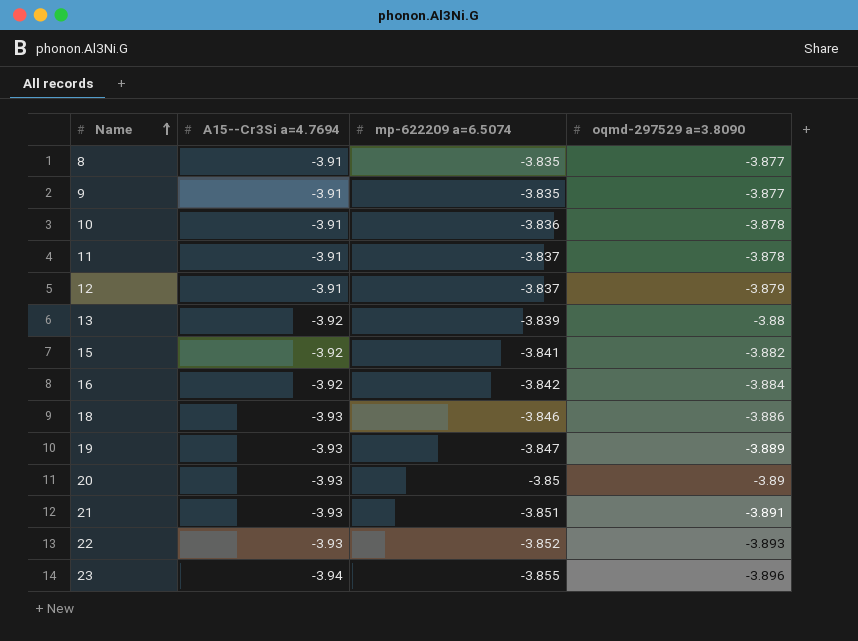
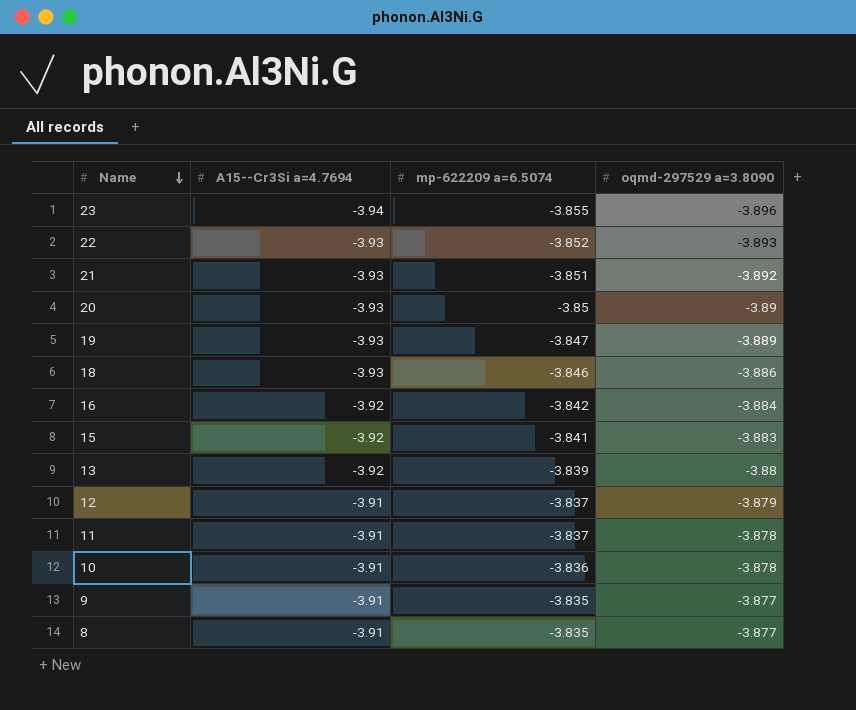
row order: Name ascending -> Name descending
21 | oqmd-297529 a=3.8090: -3.891 -> -3.892
15 | oqmd-297529 a=3.8090: -3.882 -> -3.883

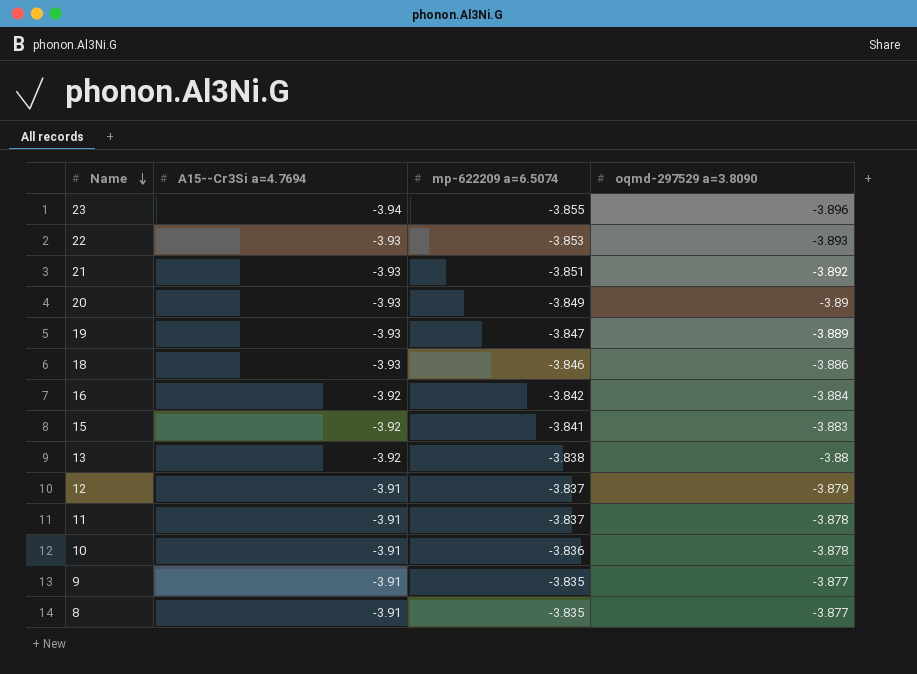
22 | mp-622209 a=6.5074: -3.852 -> -3.853
20 | mp-622209 a=6.5074: -3.85 -> -3.849
13 | mp-622209 a=6.5074: -3.839 -> -3.838

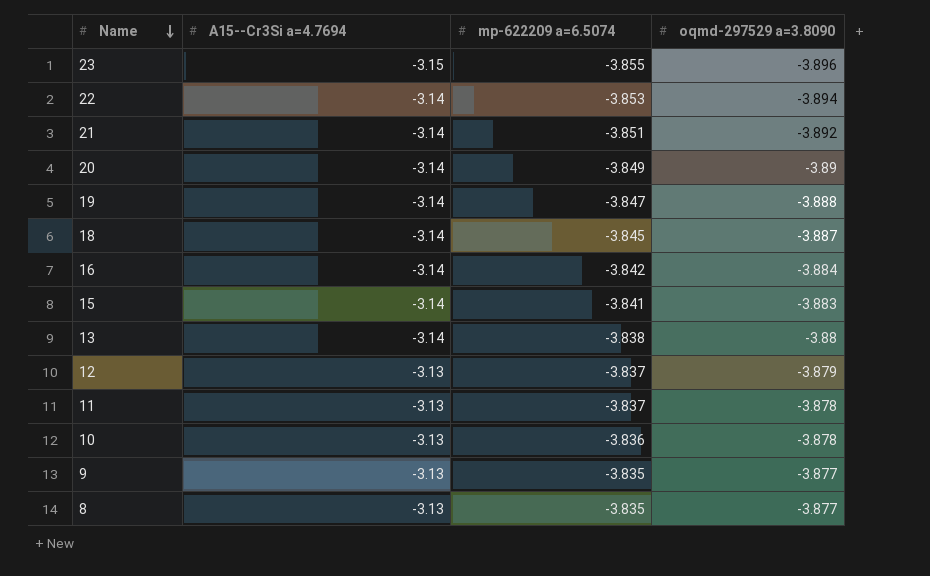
23 | A15--Cr3Si a=4.7694: -3.94 -> -3.15
22 | A15--Cr3Si a=4.7694: -3.93 -> -3.14
22 | oqmd-297529 a=3.8090: -3.893 -> -3.894
21 | A15--Cr3Si a=4.7694: -3.93 -> -3.14
20 | A15--Cr3Si a=4.7694: -3.93 -> -3.14
19 | A15--Cr3Si a=4.7694: -3.93 -> -3.14
19 | oqmd-297529 a=3.8090: -3.889 -> -3.888
18 | A15--Cr3Si a=4.7694: -3.93 -> -3.14
18 | mp-622209 a=6.5074: -3.846 -> -3.845
18 | oqmd-297529 a=3.8090: -3.886 -> -3.887
16 | A15--Cr3Si a=4.7694: -3.92 -> -3.14
15 | A15--Cr3Si a=4.7694: -3.92 -> -3.14
13 | A15--Cr3Si a=4.7694: -3.92 -> -3.14
12 | A15--Cr3Si a=4.7694: -3.91 -> -3.13
11 | A15--Cr3Si a=4.7694: -3.91 -> -3.13
10 | A15--Cr3Si a=4.7694: -3.91 -> -3.13
9 | A15--Cr3Si a=4.7694: -3.91 -> -3.13
8 | A15--Cr3Si a=4.7694: -3.91 -> -3.13

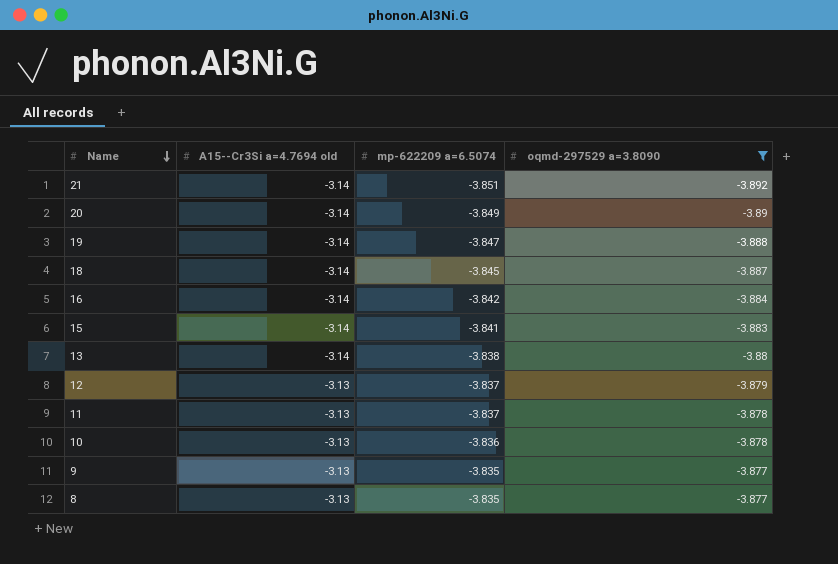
filter: none -> oqmd-297529 a=3.8090 >= -3.892
column name: A15--Cr3Si a=4.7694 -> A15--Cr3Si a=4.7694 old

